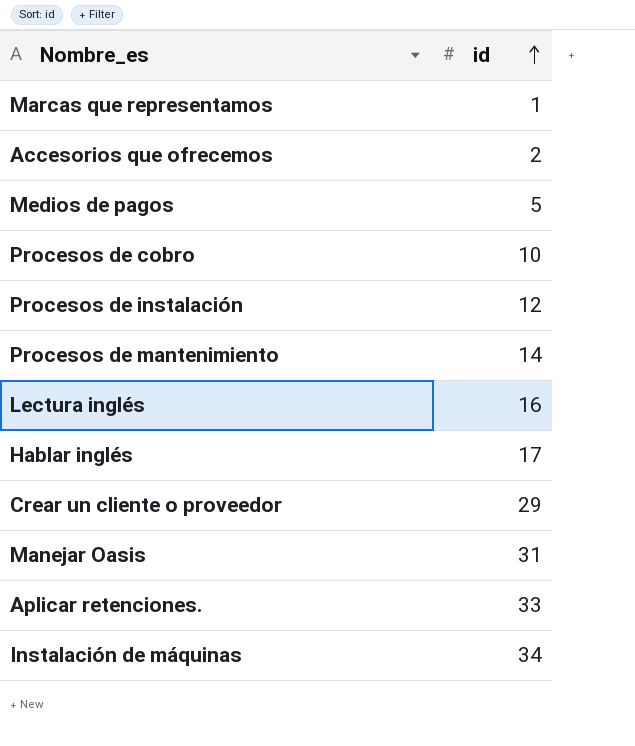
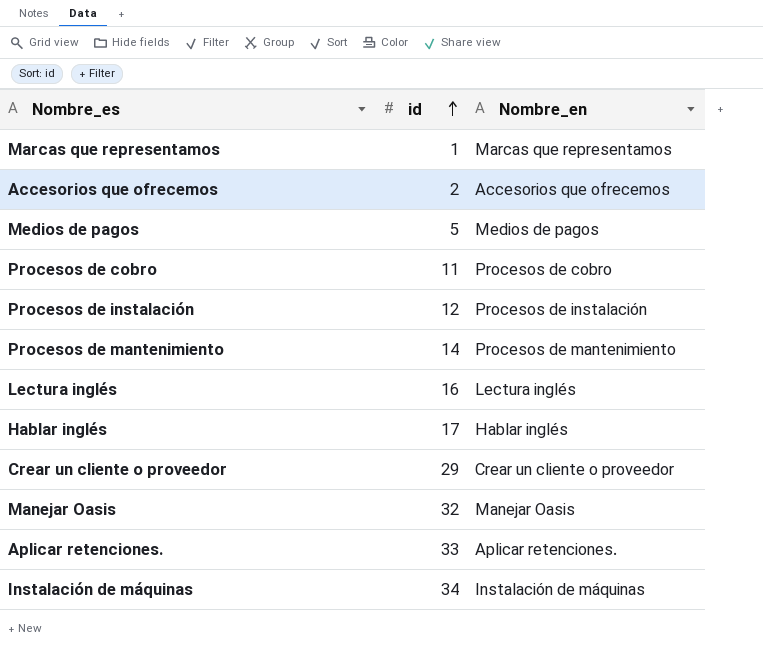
column Nombre_en | position: none -> 3
Procesos de cobro | id: 10 -> 11
Manejar Oasis | id: 31 -> 32

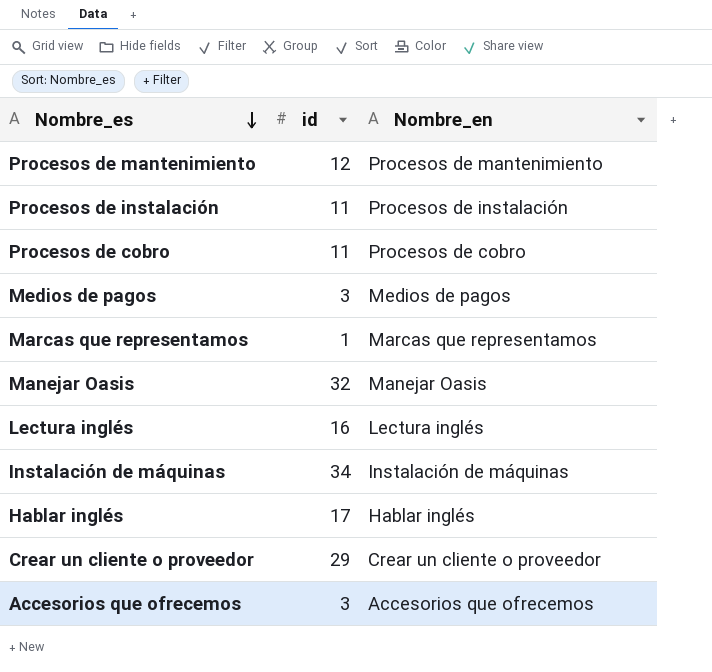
row order: id ascending -> Nombre_es descending
row Aplicar retenciones.: 33 | Aplicar retenciones. -> none
Procesos de mantenimiento | id: 14 -> 12
Procesos de instalación | id: 12 -> 11
Medios de pagos | id: 5 -> 3
Accesorios que ofrecemos | id: 2 -> 3

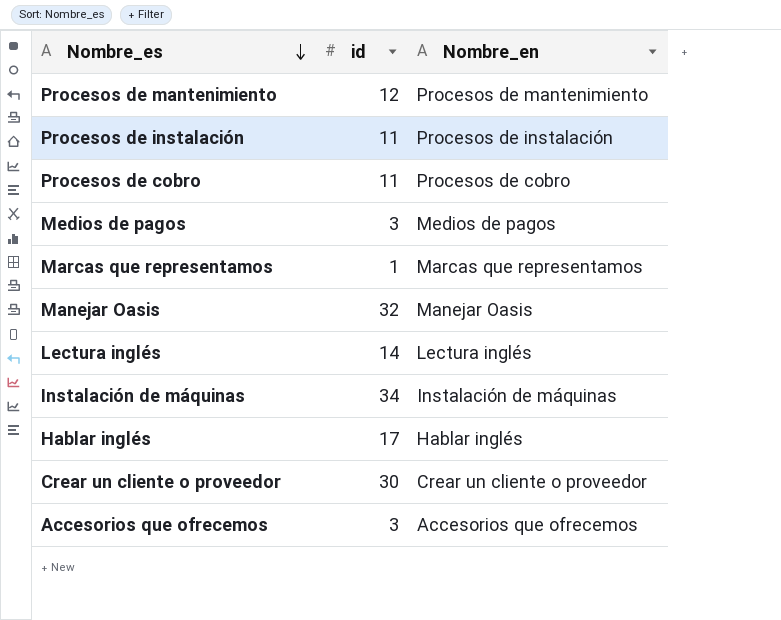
Lectura inglés | id: 16 -> 14
Crear un cliente o proveedor | id: 29 -> 30

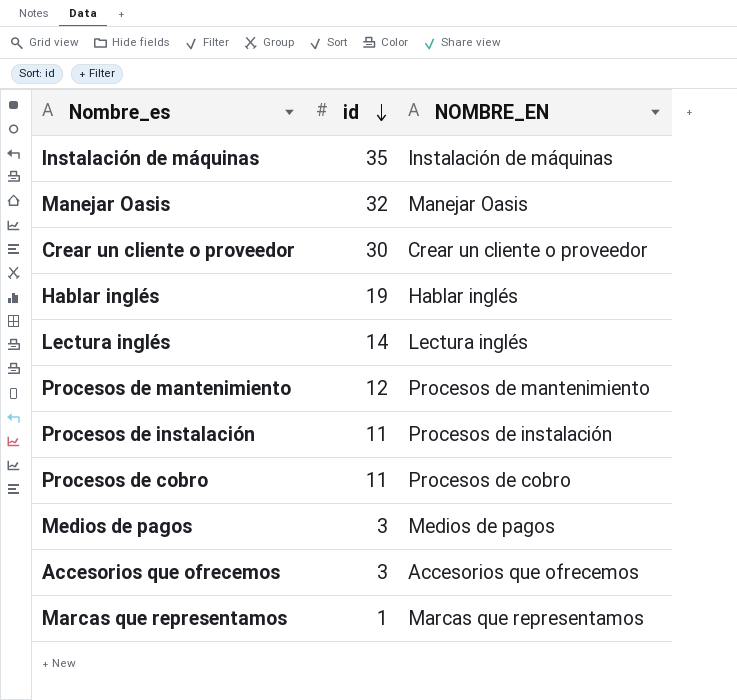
row order: Nombre_es descending -> id descending
column name: Nombre_en -> NOMBRE_EN
Instalación de máquinas | id: 34 -> 35
Hablar inglés | id: 17 -> 19

